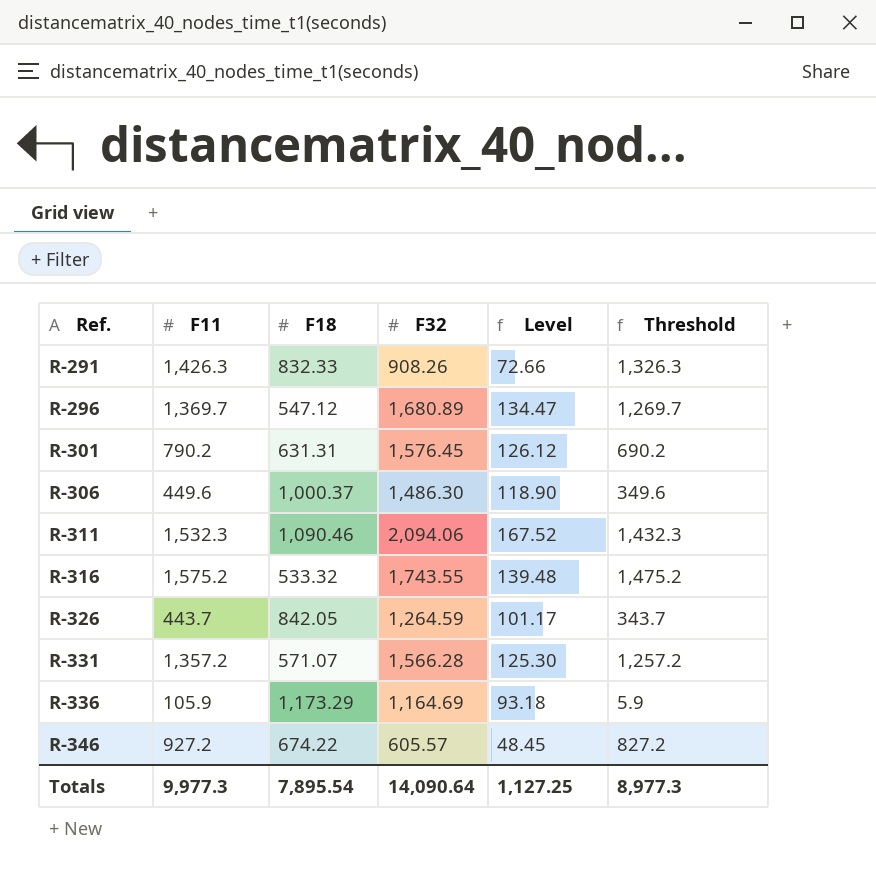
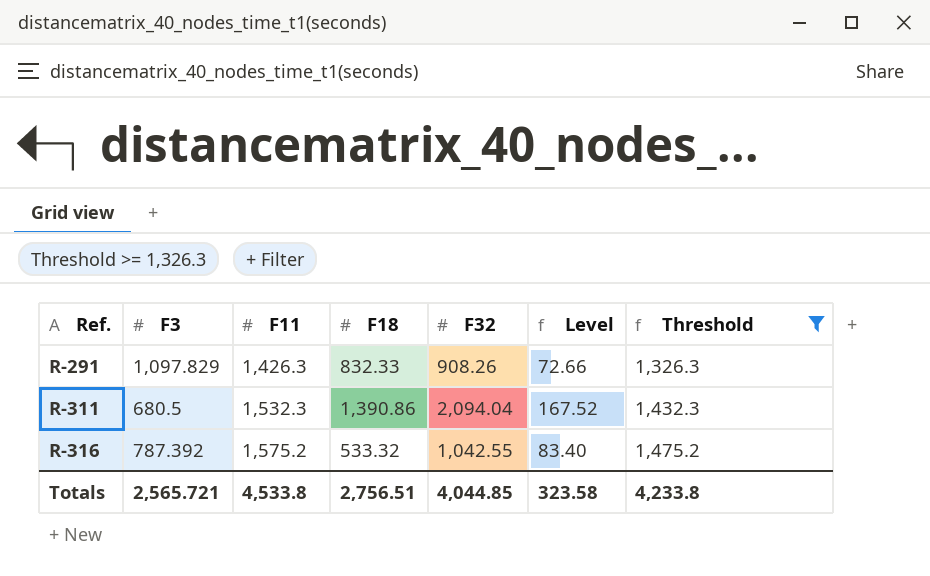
filter: none -> Threshold >= 1,326.3
column F3 | position: none -> 2
R-311 | F18: 1,090.46 -> 1,390.86
R-311 | F32: 2,094.06 -> 2,094.04
R-316 | F32: 1,743.55 -> 1,042.55
R-316 | Level: 139.48 -> 83.40
Totals | F11: 9,977.3 -> 4,533.8
Totals | F18: 7,895.54 -> 2,756.51
Totals | F32: 14,090.64 -> 4,044.85
Totals | Level: 1,127.25 -> 323.58
Totals | Threshold: 8,977.3 -> 4,233.8

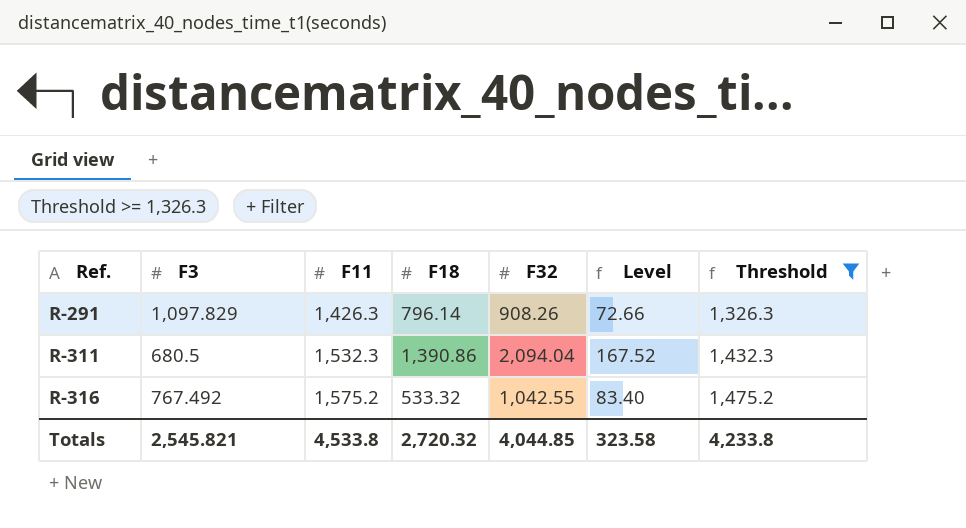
R-291 | F18: 832.33 -> 796.14
R-316 | F3: 787.392 -> 767.492
Totals | F3: 2,565.721 -> 2,545.821
Totals | F18: 2,756.51 -> 2,720.32

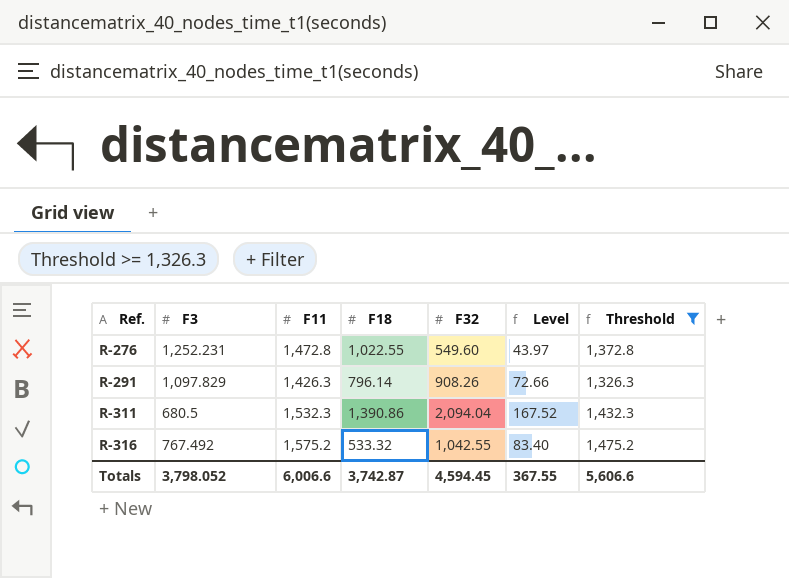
row R-276: none -> 1,252.231 | 1,472.8 | 1,022.55 | 549.60 | 43.97 | 1,372.8
Totals | F3: 2,545.821 -> 3,798.052
Totals | F11: 4,533.8 -> 6,006.6
Totals | F18: 2,720.32 -> 3,742.87
Totals | F32: 4,044.85 -> 4,594.45
Totals | Level: 323.58 -> 367.55
Totals | Threshold: 4,233.8 -> 5,606.6

